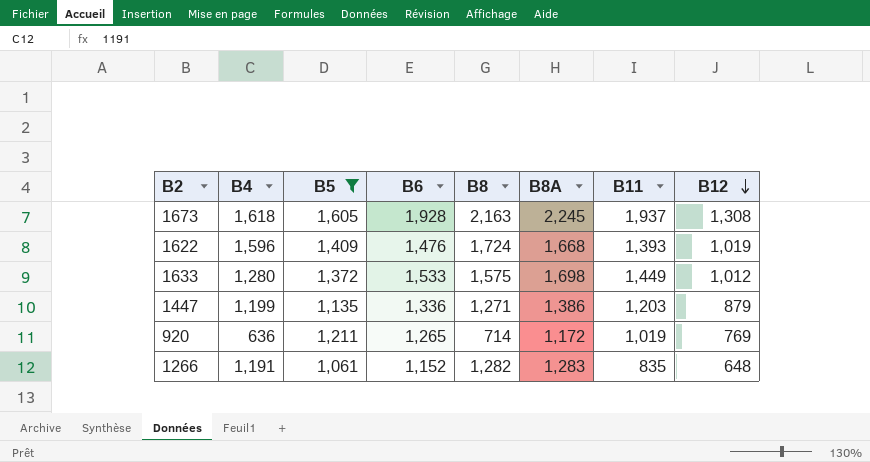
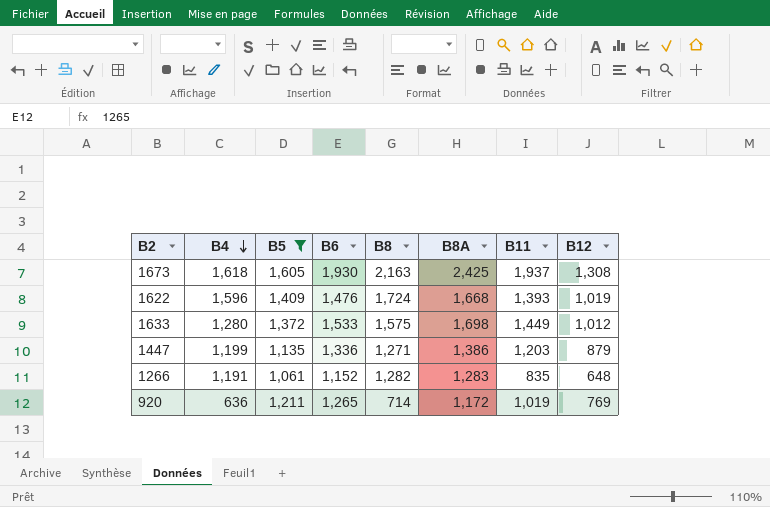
row order: B12 descending -> B4 descending
1673 | B6: 1,928 -> 1,930
1673 | B8A: 2,245 -> 2,425

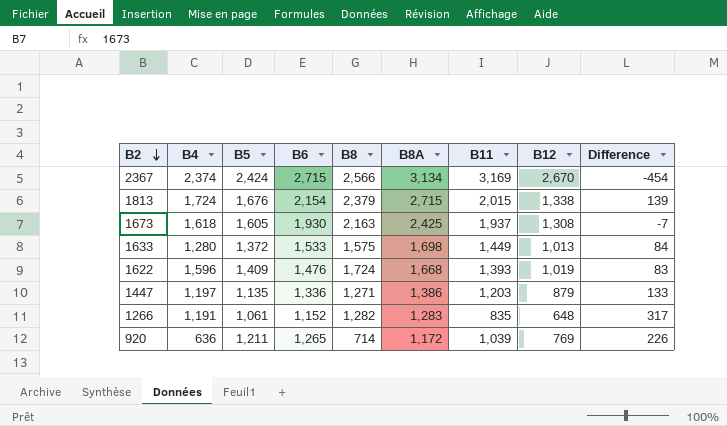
filter: B5 <= 1,605 -> none
row order: B4 descending -> B2 descending
column Difference | formula: none -> [B6] - [B11]
1633 | B12: 1,012 -> 1,013
1447 | B4: 1,199 -> 1,197
920 | B11: 1,019 -> 1,039

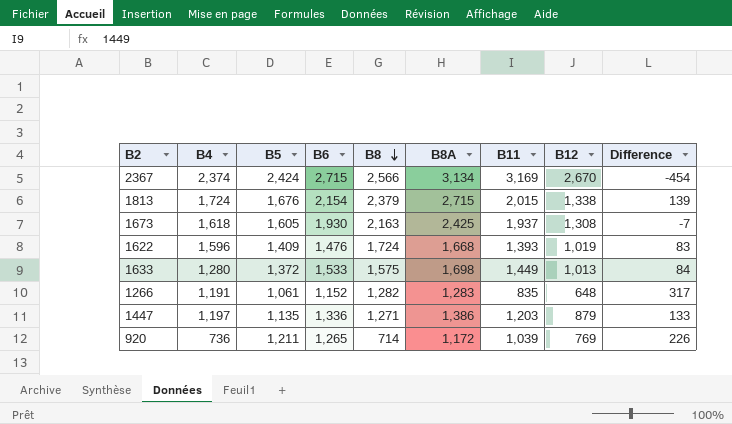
row order: B2 descending -> B8 descending
920 | B4: 636 -> 736

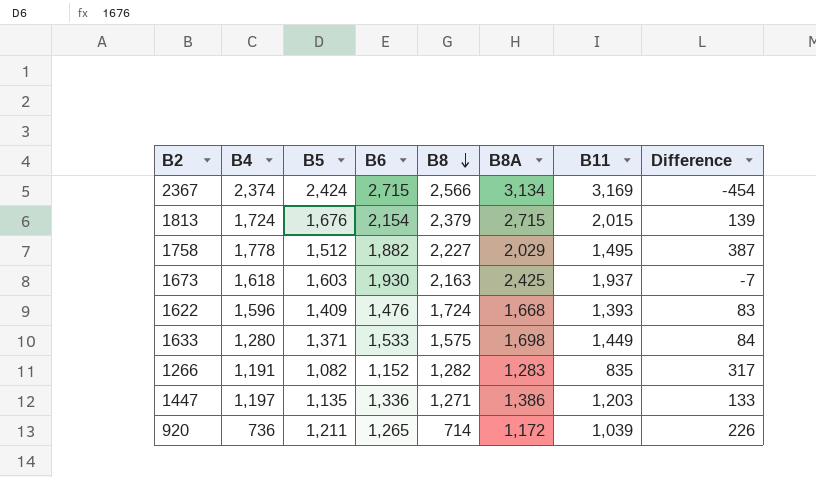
column B12 | position: 8 -> none
row 1758: none -> 1,778 | 1,512 | 1,882 | 2,227 | 2,029 | 1,495 | 387
1673 | B5: 1,605 -> 1,603
1633 | B5: 1,372 -> 1,371
1266 | B5: 1,061 -> 1,082

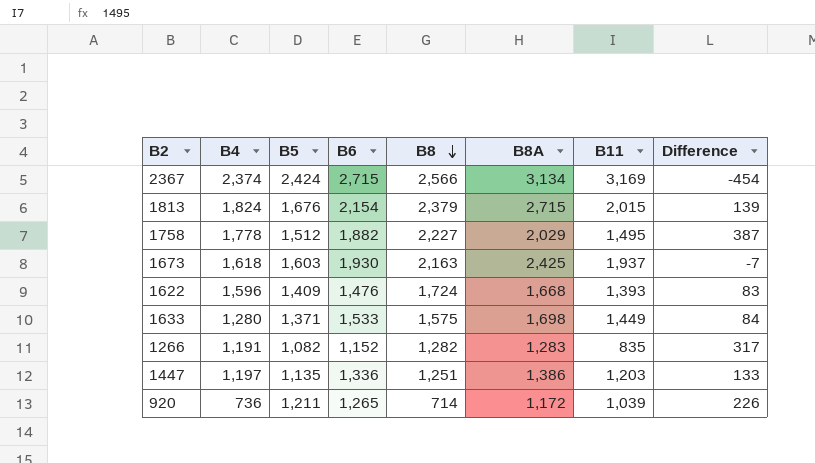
1813 | B4: 1,724 -> 1,824
1447 | B8: 1,271 -> 1,251

